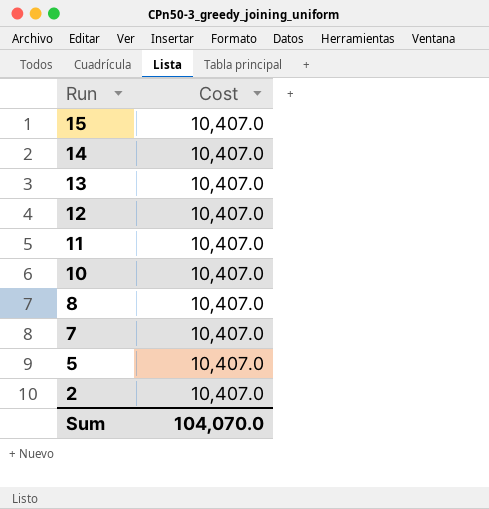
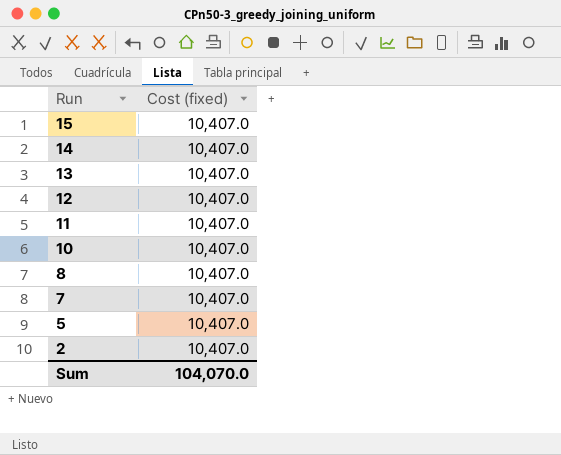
column name: Cost -> Cost (fixed)

